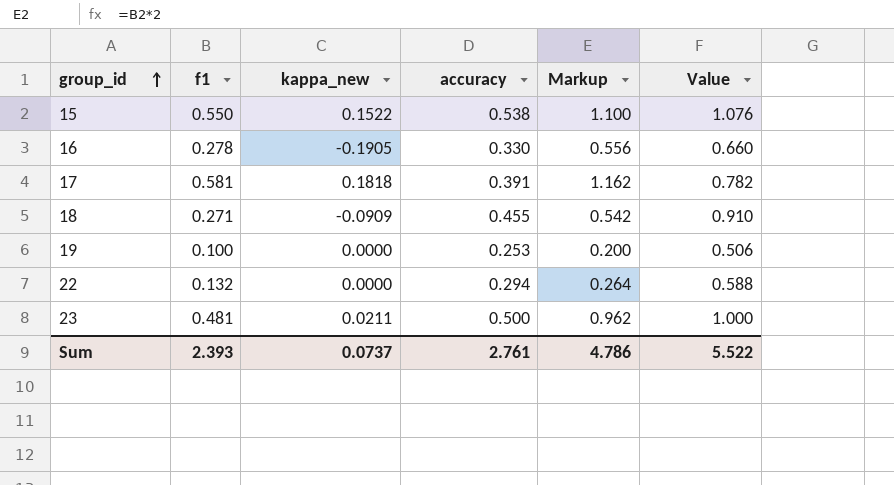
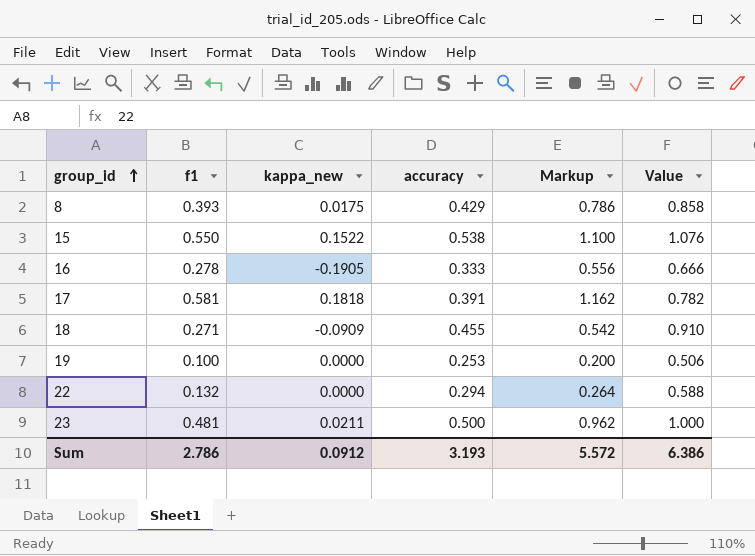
row 8: none -> 0.393 | 0.0175 | 0.429 | 0.786 | 0.858
16 | accuracy: 0.330 -> 0.333
16 | Value: 0.660 -> 0.666
Sum | f1: 2.393 -> 2.786
Sum | kappa_new: 0.0737 -> 0.0912
Sum | accuracy: 2.761 -> 3.193
Sum | Markup: 4.786 -> 5.572
Sum | Value: 5.522 -> 6.386

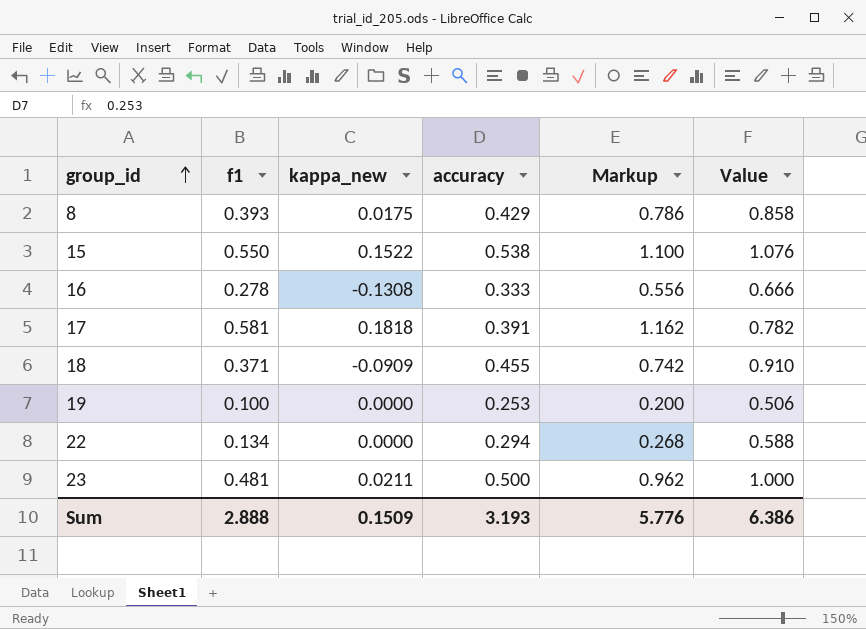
16 | kappa_new: -0.1905 -> -0.1308
18 | f1: 0.271 -> 0.371
18 | Markup: 0.542 -> 0.742
22 | f1: 0.132 -> 0.134
22 | Markup: 0.264 -> 0.268
Sum | f1: 2.786 -> 2.888
Sum | kappa_new: 0.0912 -> 0.1509
Sum | Markup: 5.572 -> 5.776

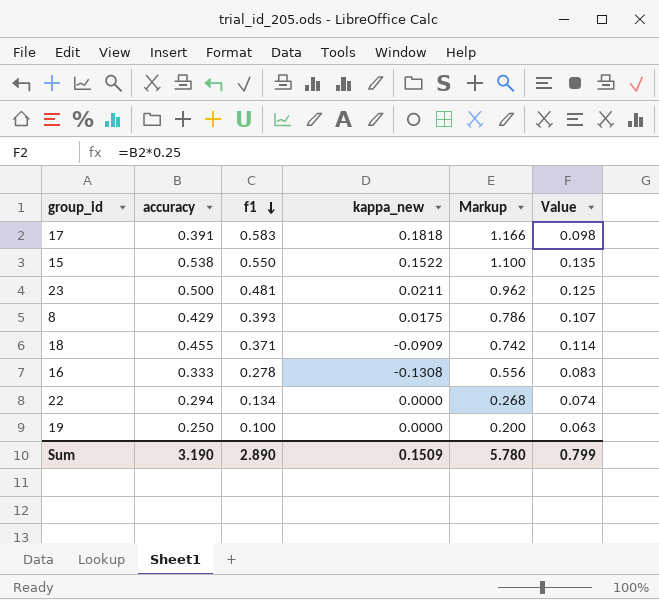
row order: group_id ascending -> f1 descending
column accuracy | position: 4 -> 2
column Value | formula: [accuracy] * 2 -> [accuracy] * 0.25
17 | f1: 0.581 -> 0.583
17 | Markup: 1.162 -> 1.166
19 | accuracy: 0.253 -> 0.250
Sum | accuracy: 3.193 -> 3.190
Sum | f1: 2.888 -> 2.890
Sum | Markup: 5.776 -> 5.780
Sum | Value: 6.386 -> 0.799

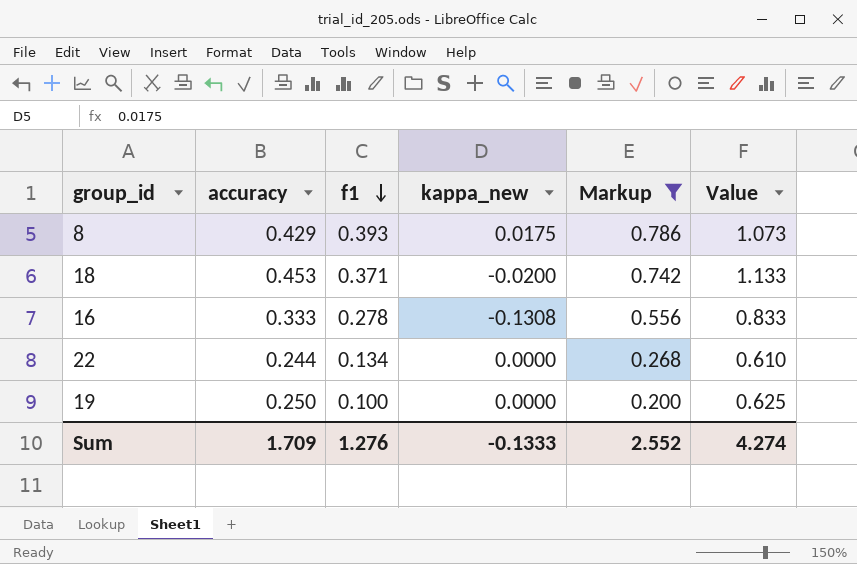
filter: none -> Markup <= 0.786
column Value | formula: [accuracy] * 0.25 -> [accuracy] * 2.5
18 | accuracy: 0.455 -> 0.453
18 | kappa_new: -0.0909 -> -0.0200
22 | accuracy: 0.294 -> 0.244
Sum | accuracy: 3.190 -> 1.709
Sum | f1: 2.890 -> 1.276
Sum | kappa_new: 0.1509 -> -0.1333
Sum | Markup: 5.780 -> 2.552
Sum | Value: 0.799 -> 4.274

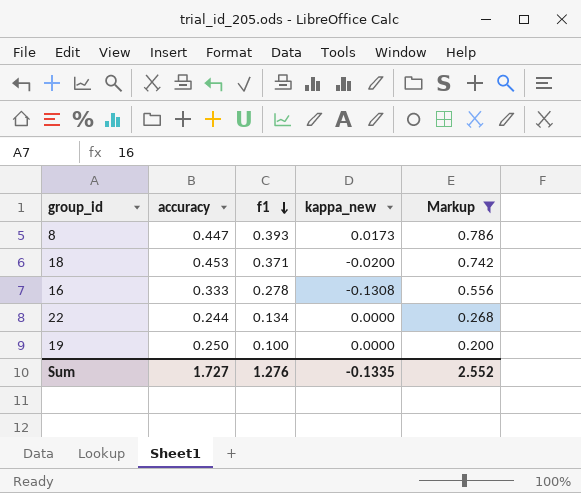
column Value | formula: [accuracy] * 2.5 -> none
8 | accuracy: 0.429 -> 0.447
8 | kappa_new: 0.0175 -> 0.0173
Sum | accuracy: 1.709 -> 1.727
Sum | kappa_new: -0.1333 -> -0.1335

